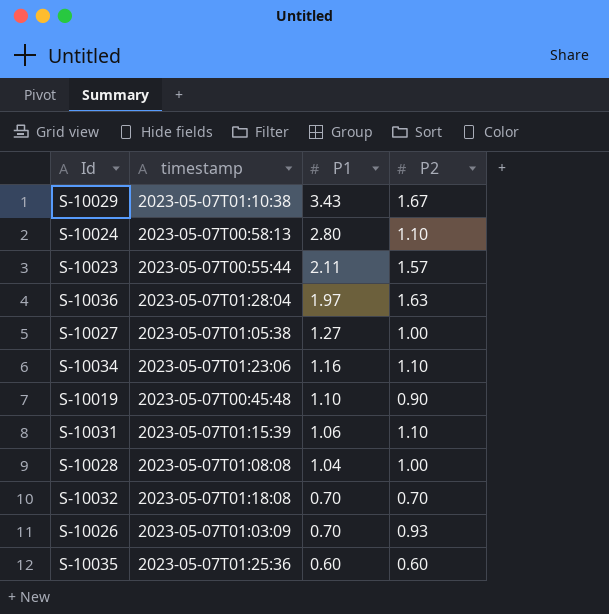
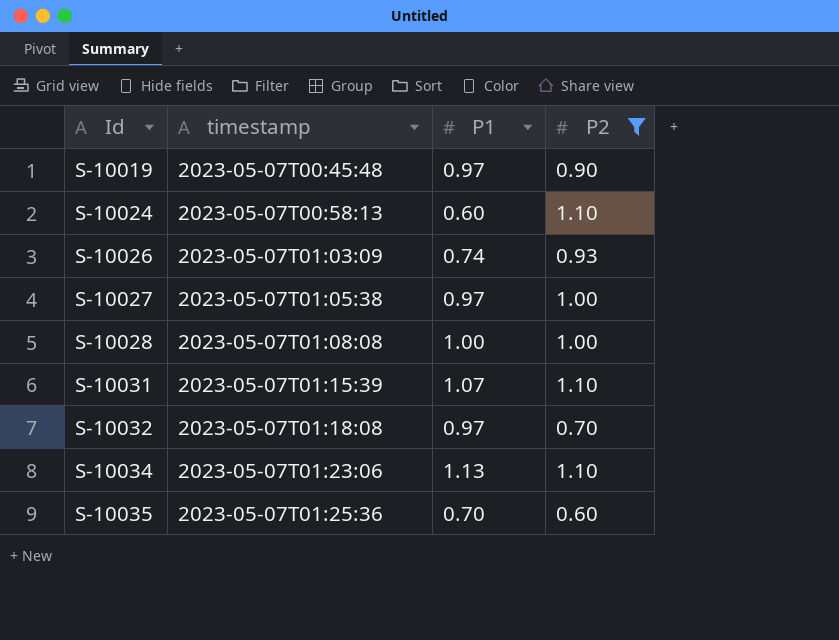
filter: none -> P2 <= 1.10
row order: P1 descending -> Id ascending
S-10019 | P1: 1.10 -> 0.97
S-10024 | P1: 2.80 -> 0.60
S-10026 | P1: 0.70 -> 0.74
S-10027 | P1: 1.27 -> 0.97
S-10028 | P1: 1.04 -> 1.00
S-10031 | P1: 1.06 -> 1.07
S-10032 | P1: 0.70 -> 0.97
S-10034 | P1: 1.16 -> 1.13
S-10035 | P1: 0.60 -> 0.70

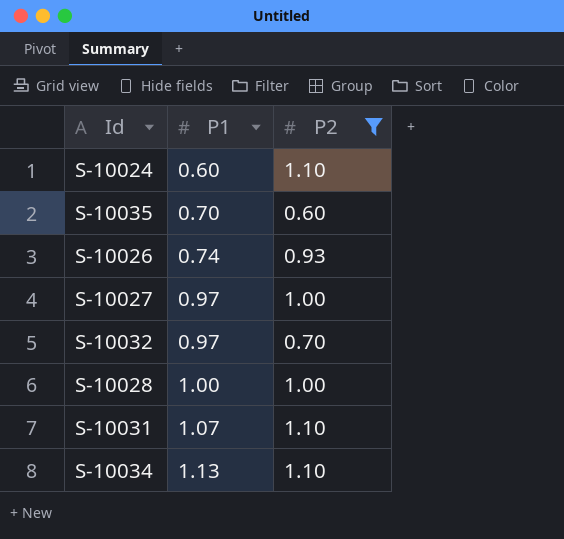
row order: Id ascending -> P1 ascending
column timestamp | position: 2 -> none
row S-10019: 2023-05-07T00:45:48 | 0.97 | 0.90 -> none

